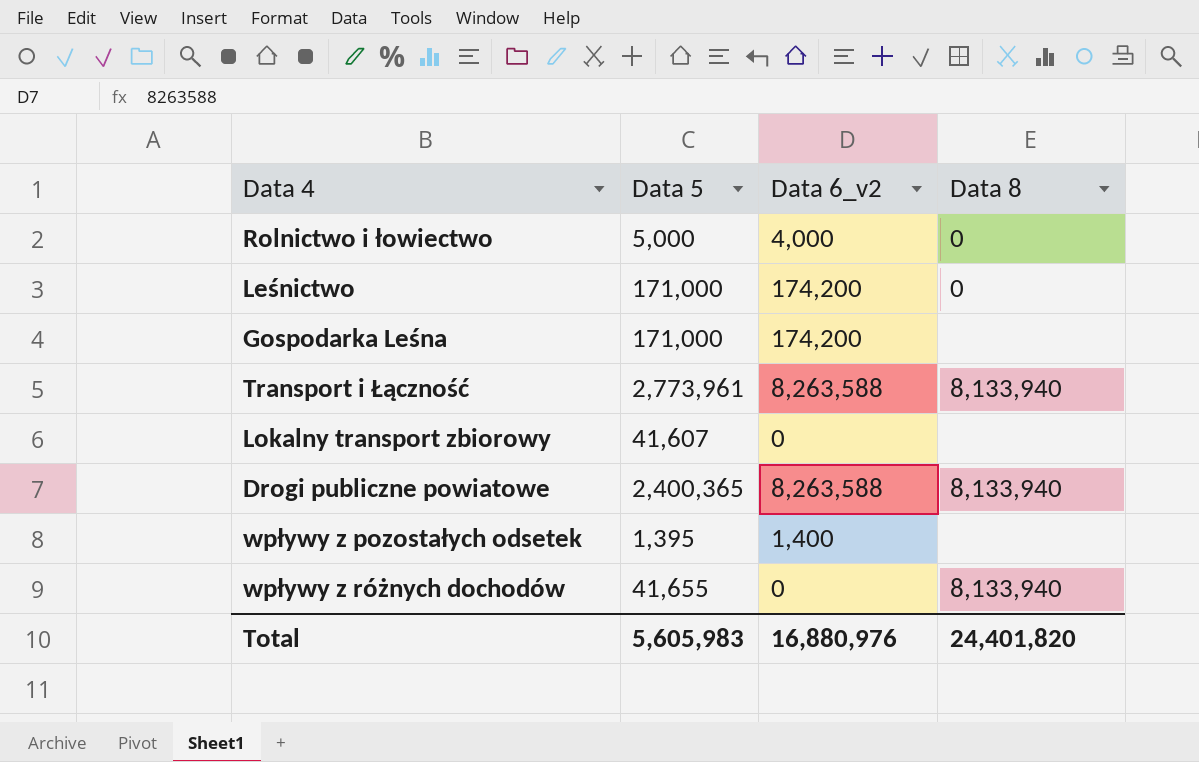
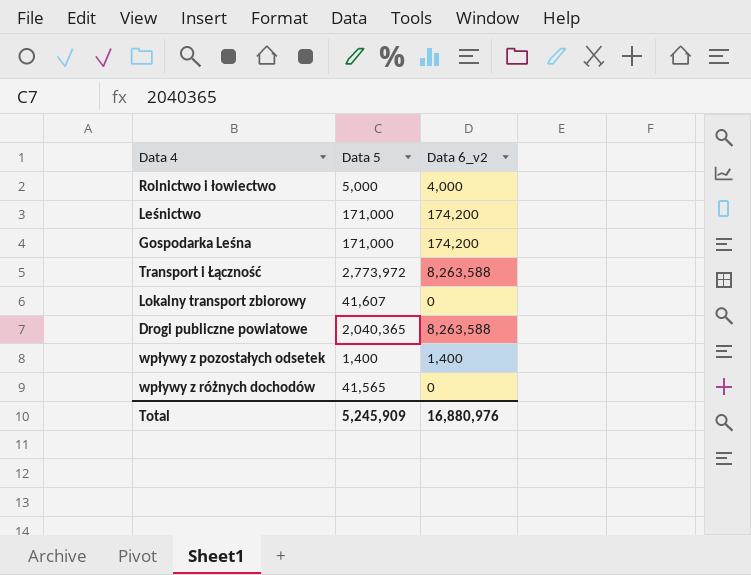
column Data 8 | position: 4 -> none
Transport i Łączność | Data 5: 2,773,961 -> 2,773,972
Drogi publiczne powiatowe | Data 5: 2,400,365 -> 2,040,365
wpływy z pozostałych odsetek | Data 5: 1,395 -> 1,400
wpływy z różnych dochodów | Data 5: 41,655 -> 41,565
Total | Data 5: 5,605,983 -> 5,245,909

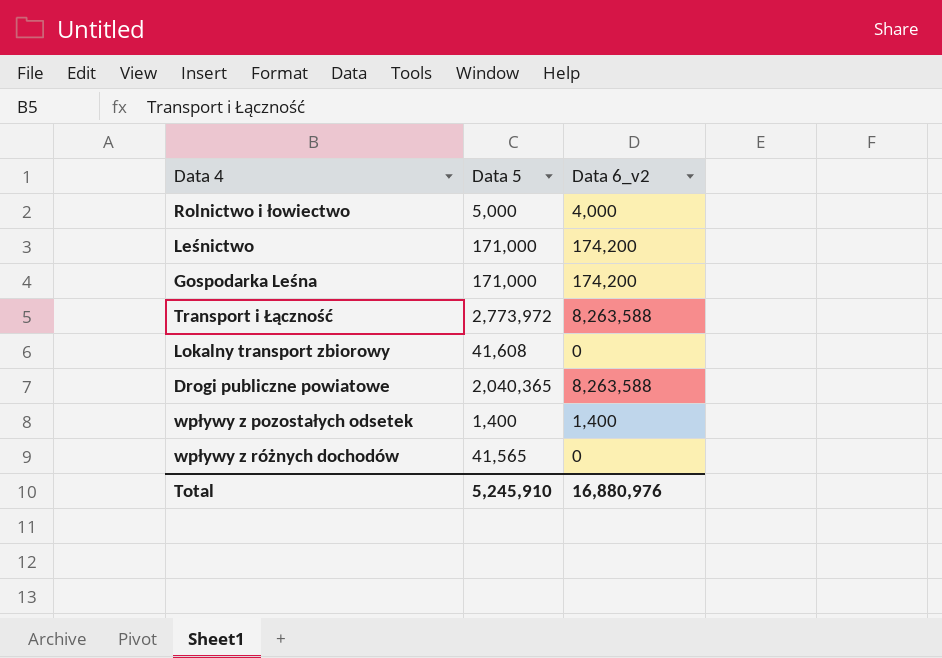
Lokalny transport zbiorowy | Data 5: 41,607 -> 41,608
Total | Data 5: 5,245,909 -> 5,245,910

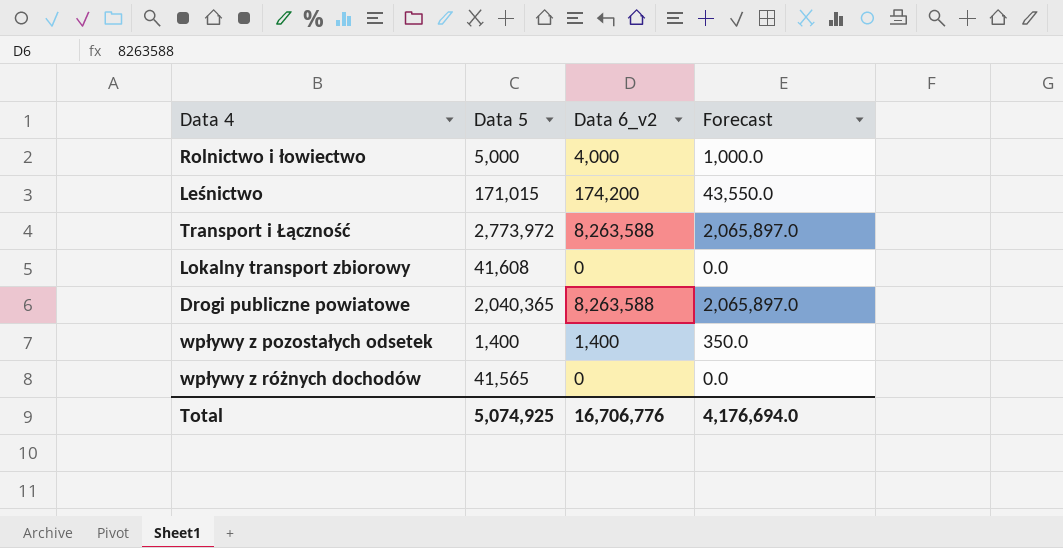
column Forecast | formula: none -> [Data 6_v2] * 0.25
row Gospodarka Leśna: 171,000 | 174,200 -> none
Leśnictwo | Data 5: 171,000 -> 171,015
Total | Data 5: 5,245,910 -> 5,074,925
Total | Data 6_v2: 16,880,976 -> 16,706,776

